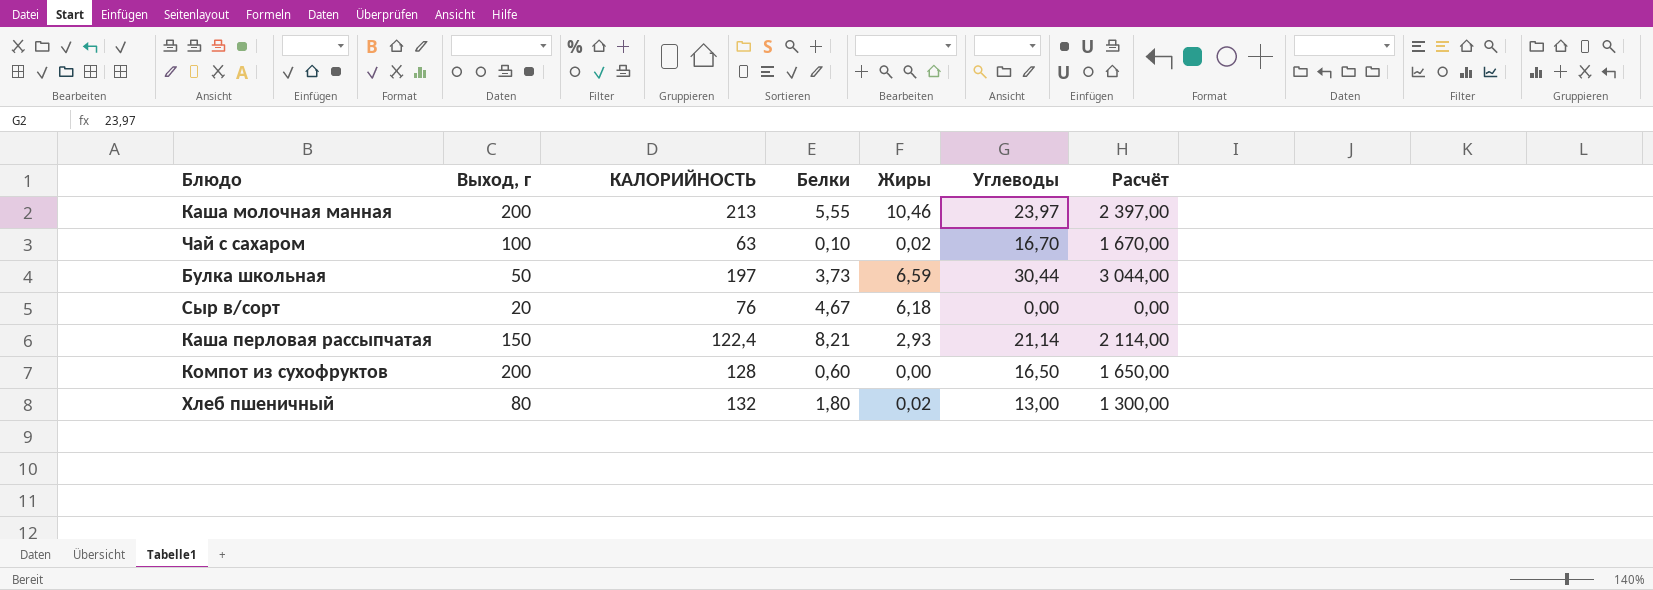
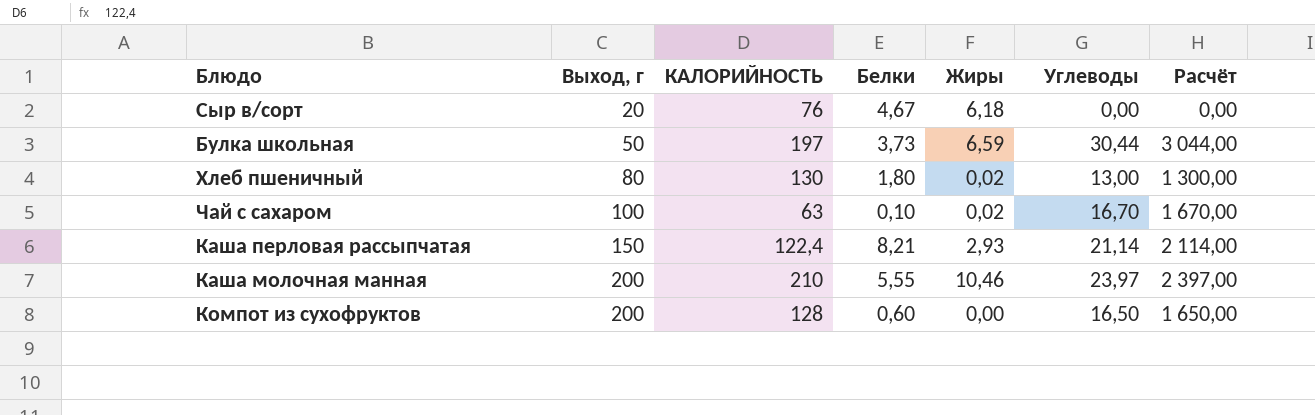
row order: none -> Выход, г ascending
Хлеб пшеничный | КАЛОРИЙНОСТЬ: 132 -> 130
Каша молочная манная | КАЛОРИЙНОСТЬ: 213 -> 210

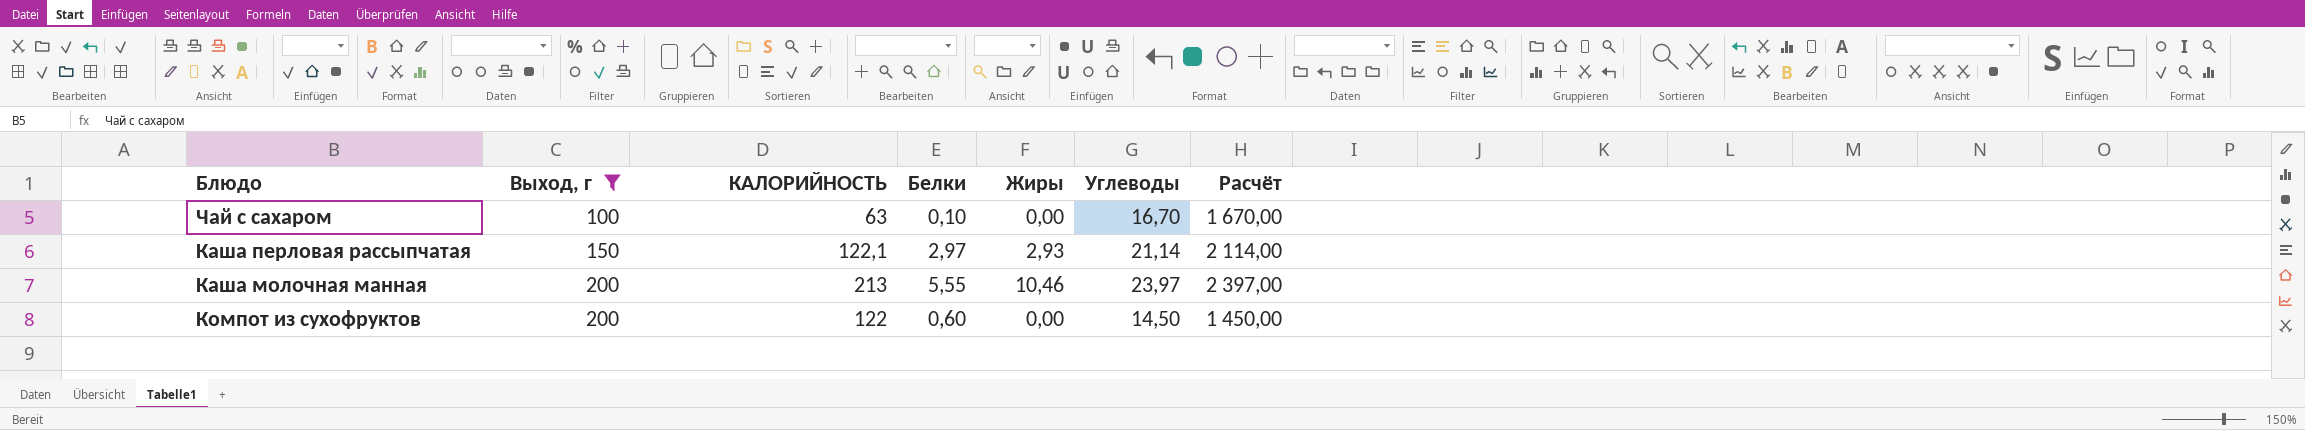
filter: none -> Выход, г >= 100
Чай с сахаром | Жиры: 0,02 -> 0,00
Каша перловая рассыпчатая | КАЛОРИЙНОСТЬ: 122,4 -> 122,1
Каша перловая рассыпчатая | Белки: 8,21 -> 2,97
Каша молочная манная | КАЛОРИЙНОСТЬ: 210 -> 213
Компот из сухофруктов | КАЛОРИЙНОСТЬ: 128 -> 122
Компот из сухофруктов | Углеводы: 16,50 -> 14,50
Компот из сухофруктов | Расчёт: 1 650,00 -> 1 450,00

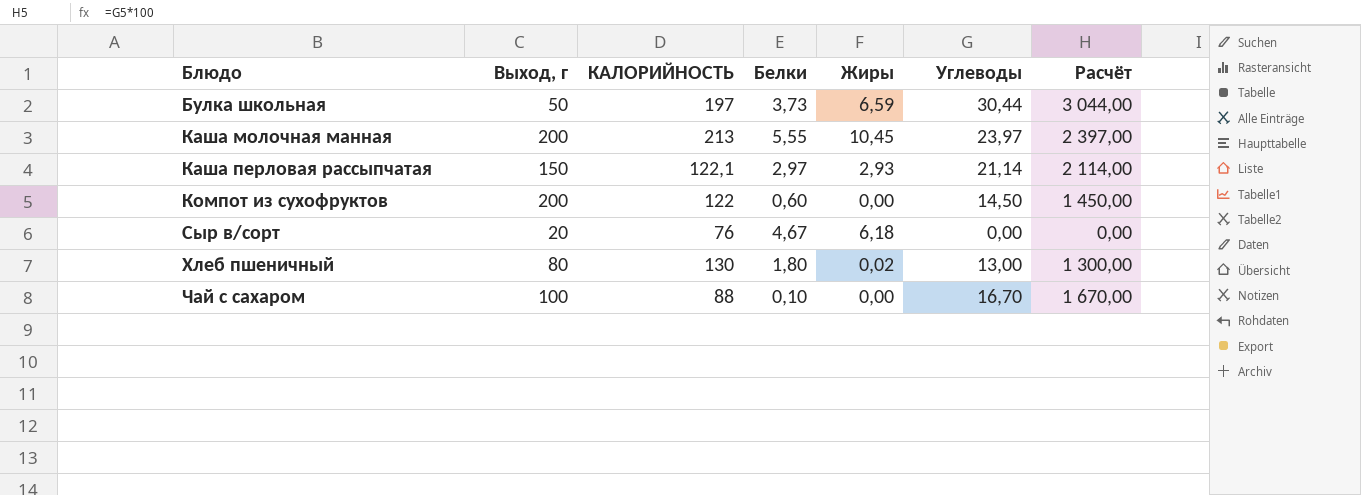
filter: Выход, г >= 100 -> none
row order: Выход, г ascending -> Блюдо ascending
Каша молочная манная | Жиры: 10,46 -> 10,45
Чай с сахаром | КАЛОРИЙНОСТЬ: 63 -> 88

